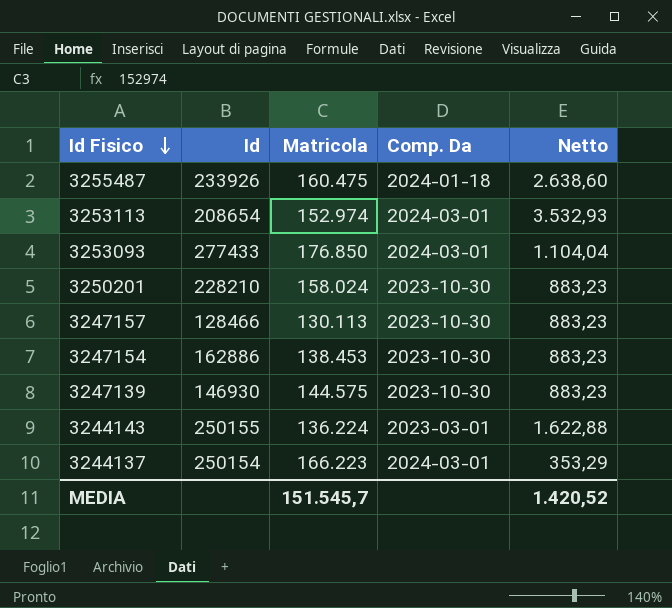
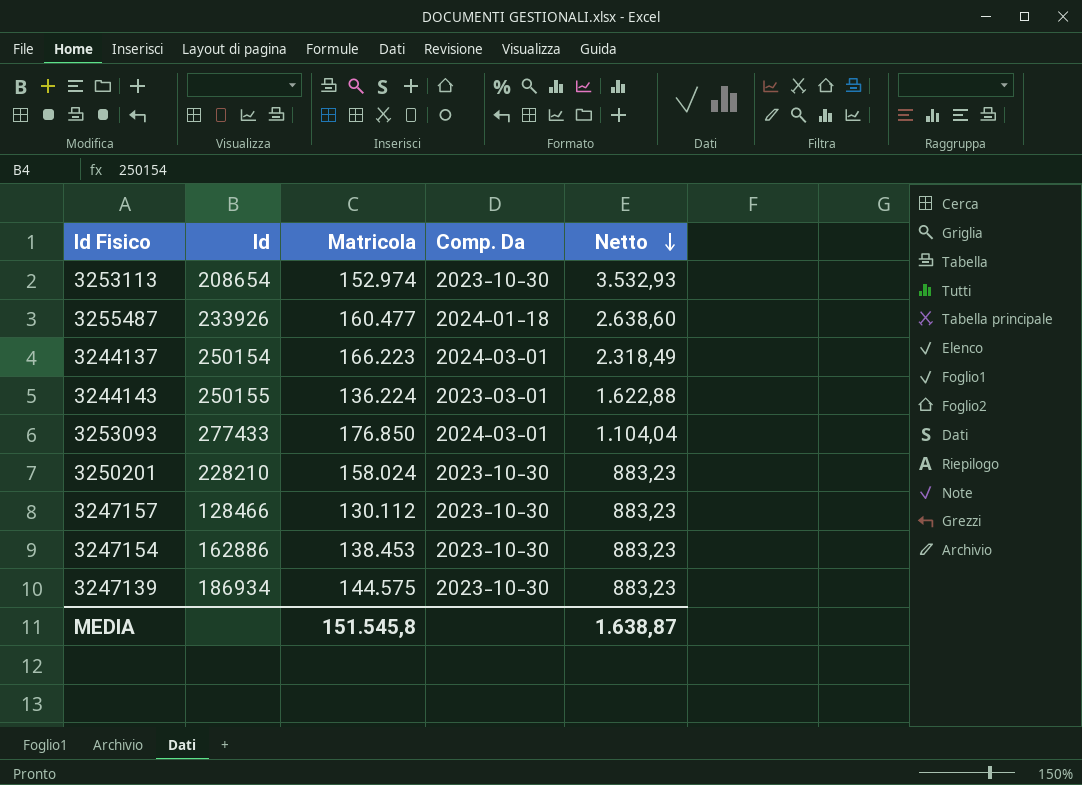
row order: Id Fisico descending -> Netto descending
3253113 | Comp. Da: 2024-03-01 -> 2023-10-30
3255487 | Matricola: 160.475 -> 160.477
3244137 | Netto: 353,29 -> 2.318,49
3247157 | Matricola: 130.113 -> 130.112
3247139 | Id: 146930 -> 186934
MEDIA | Matricola: 151.545,7 -> 151.545,8
MEDIA | Netto: 1.420,52 -> 1.638,87

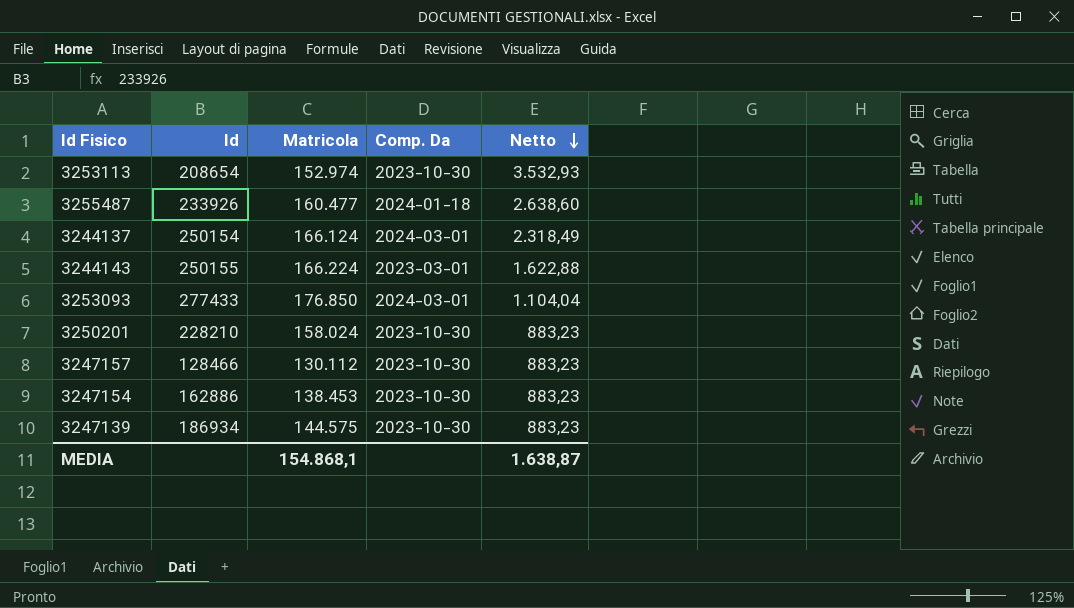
3244137 | Matricola: 166.223 -> 166.124
3244143 | Matricola: 136.224 -> 166.224
MEDIA | Matricola: 151.545,8 -> 154.868,1

